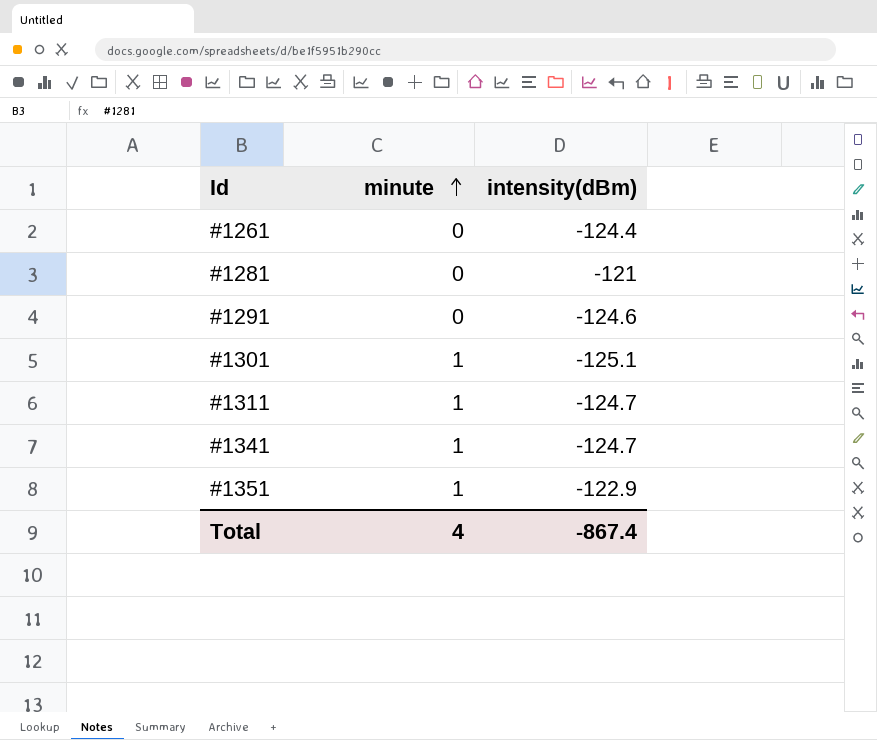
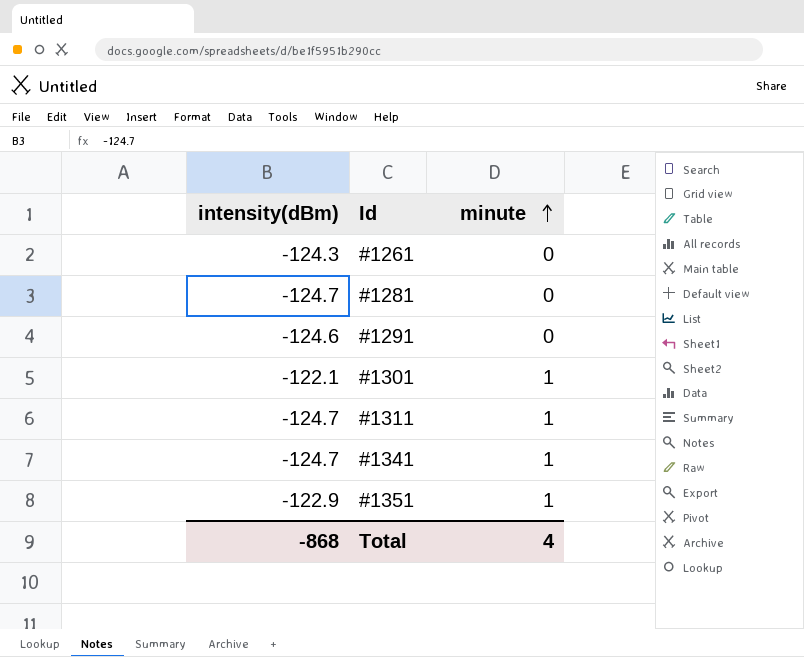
column intensity(dBm) | position: 3 -> 1
#1261 | intensity(dBm): -124.4 -> -124.3
#1281 | intensity(dBm): -121 -> -124.7
#1301 | intensity(dBm): -125.1 -> -122.1
Total | intensity(dBm): -867.4 -> -868

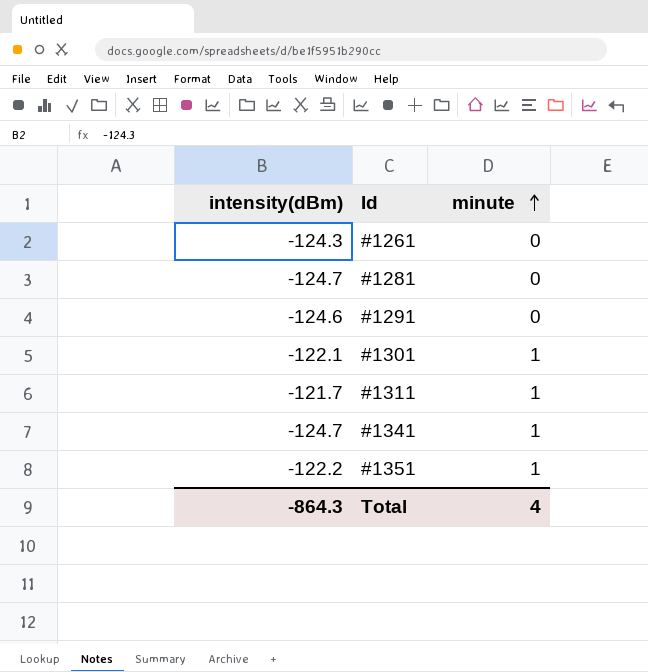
#1311 | intensity(dBm): -124.7 -> -121.7
#1351 | intensity(dBm): -122.9 -> -122.2
Total | intensity(dBm): -868 -> -864.3

